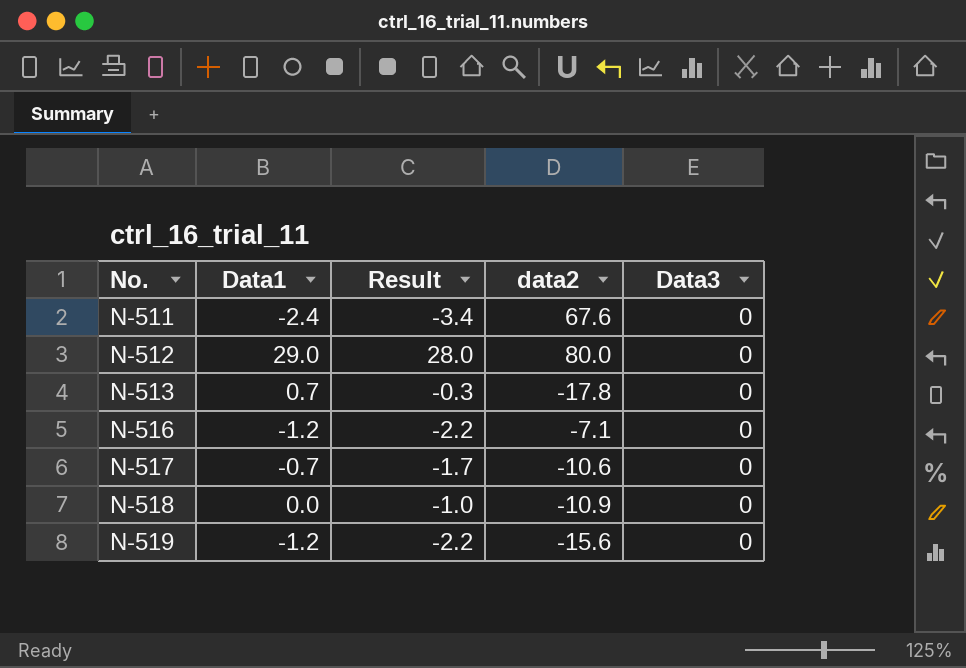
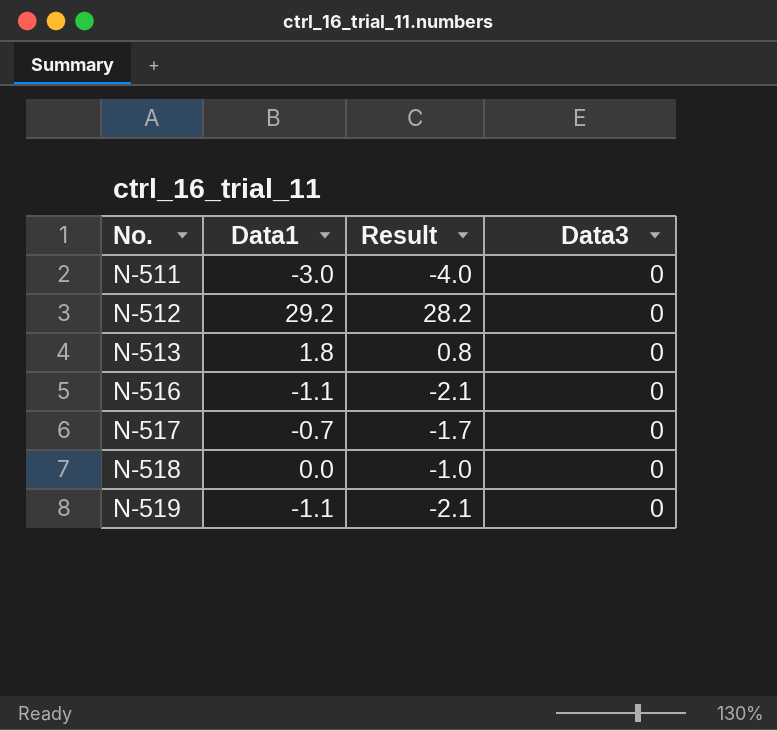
column data2 | position: 4 -> none
N-511 | Data1: -2.4 -> -3.0
N-511 | Result: -3.4 -> -4.0
N-512 | Data1: 29.0 -> 29.2
N-512 | Result: 28.0 -> 28.2
N-513 | Data1: 0.7 -> 1.8
N-513 | Result: -0.3 -> 0.8
N-516 | Data1: -1.2 -> -1.1
N-516 | Result: -2.2 -> -2.1
N-519 | Data1: -1.2 -> -1.1
N-519 | Result: -2.2 -> -2.1

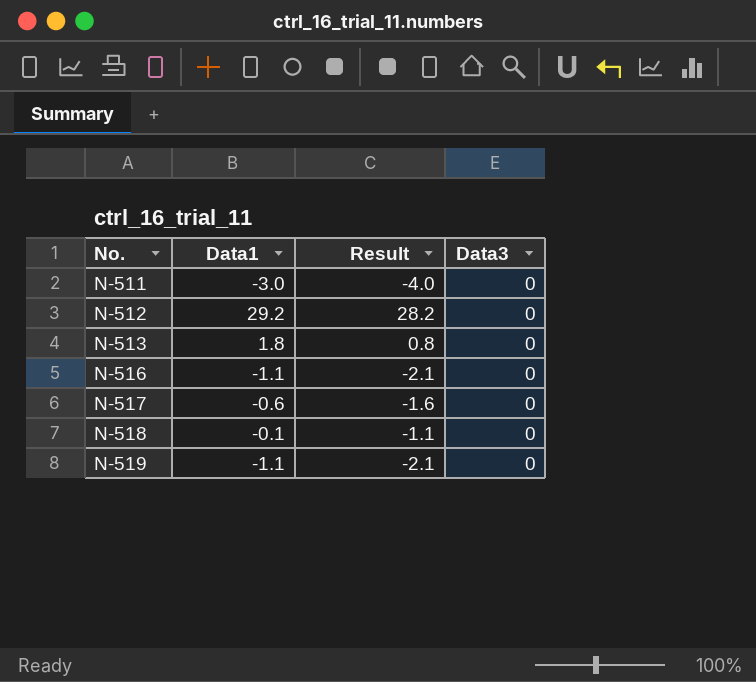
N-517 | Data1: -0.7 -> -0.6
N-517 | Result: -1.7 -> -1.6
N-518 | Data1: 0.0 -> -0.1
N-518 | Result: -1.0 -> -1.1

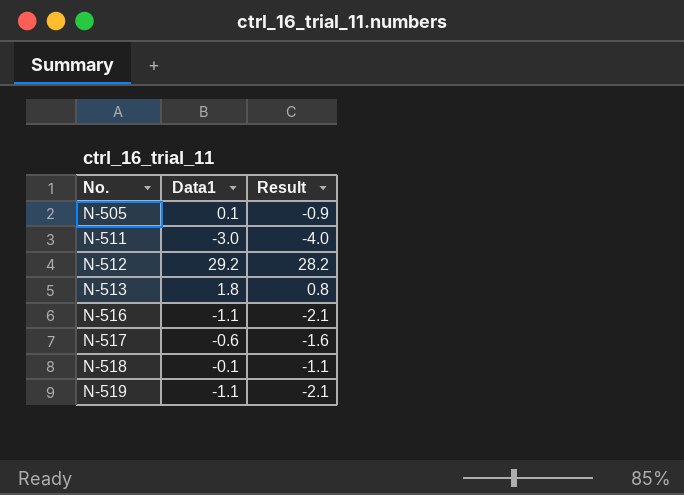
column Data3 | position: 4 -> none
row N-505: none -> 0.1 | -0.9

